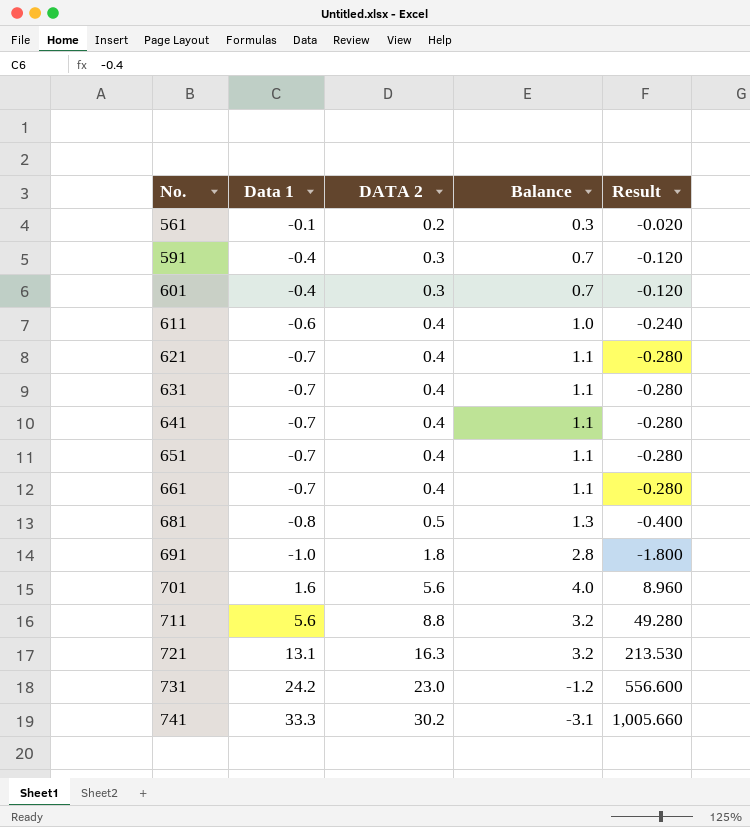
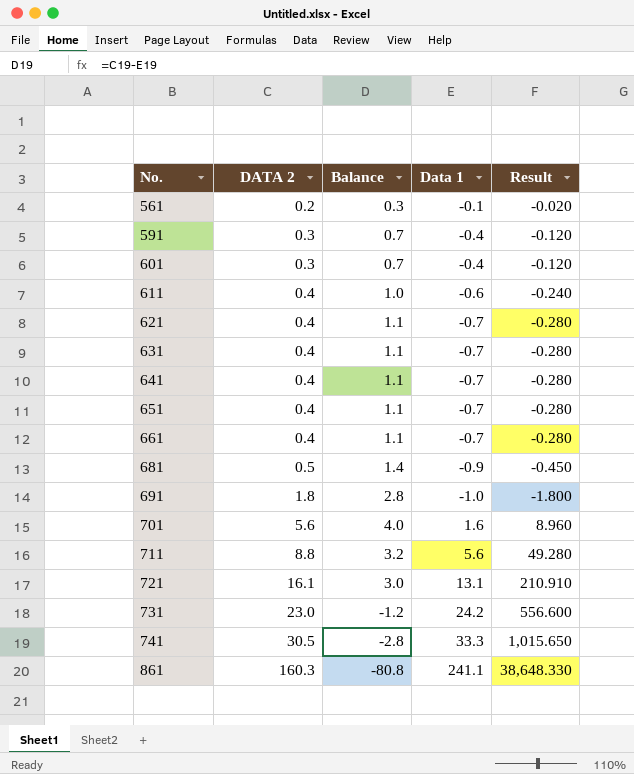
column Data 1 | position: 2 -> 4
681 | Balance: 1.3 -> 1.4
681 | Data 1: -0.8 -> -0.9
681 | Result: -0.400 -> -0.450
721 | DATA 2: 16.3 -> 16.1
721 | Balance: 3.2 -> 3.0
721 | Result: 213.530 -> 210.910
741 | DATA 2: 30.2 -> 30.5
741 | Balance: -3.1 -> -2.8
741 | Result: 1,005.660 -> 1,015.650
row 861: none -> 160.3 | -80.8 | 241.1 | 38,648.330

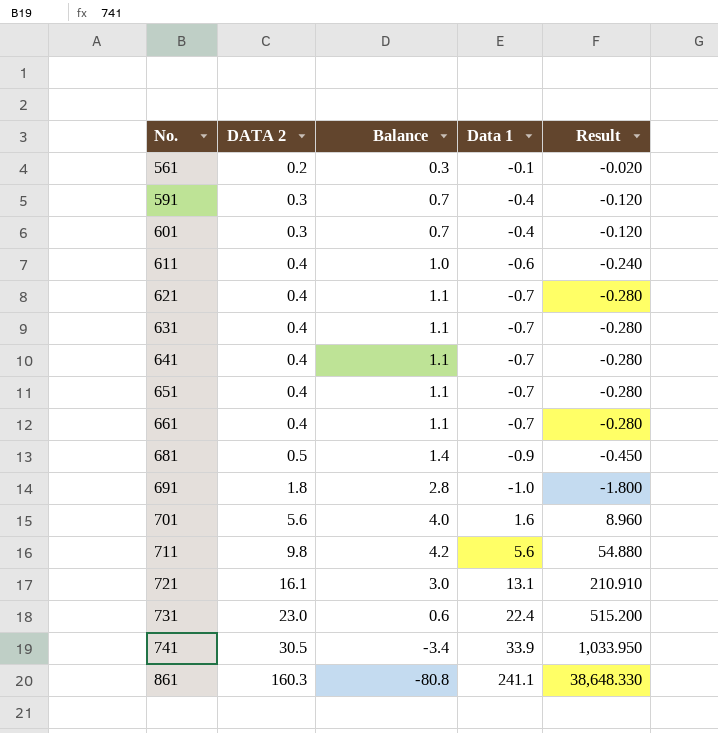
711 | DATA 2: 8.8 -> 9.8
711 | Balance: 3.2 -> 4.2
711 | Result: 49.280 -> 54.880
731 | Balance: -1.2 -> 0.6
731 | Data 1: 24.2 -> 22.4
731 | Result: 556.600 -> 515.200
741 | Balance: -2.8 -> -3.4
741 | Data 1: 33.3 -> 33.9
741 | Result: 1,015.650 -> 1,033.950

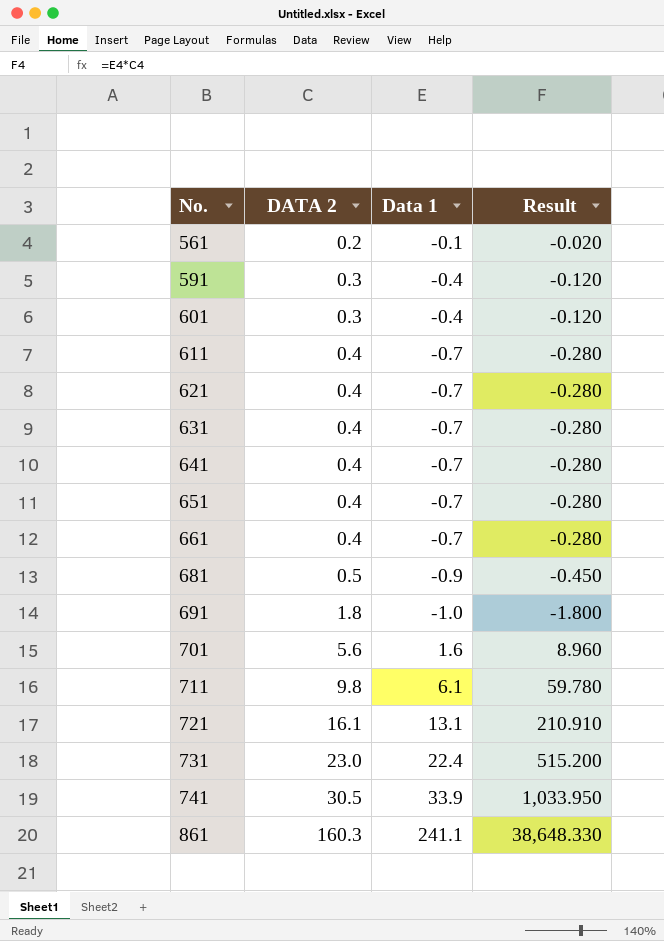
column Balance | formula: [DATA 2] - [Data 1] -> none
611 | Data 1: -0.6 -> -0.7
611 | Result: -0.240 -> -0.280
711 | Data 1: 5.6 -> 6.1
711 | Result: 54.880 -> 59.780

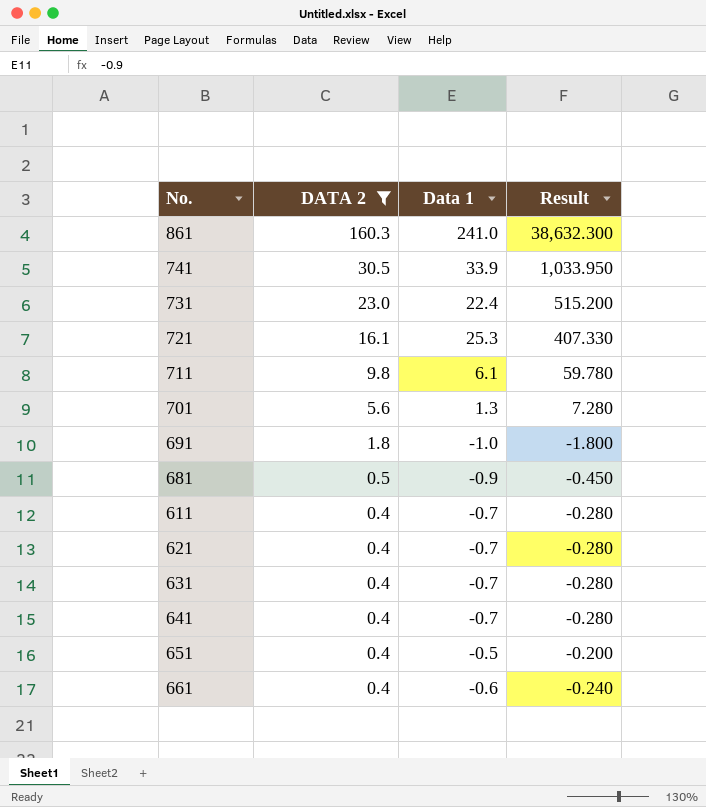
filter: none -> DATA 2 >= 0.4
row order: No. ascending -> DATA 2 descending
861 | Data 1: 241.1 -> 241.0
861 | Result: 38,648.330 -> 38,632.300
721 | Data 1: 13.1 -> 25.3
721 | Result: 210.910 -> 407.330
701 | Data 1: 1.6 -> 1.3
701 | Result: 8.960 -> 7.280
651 | Data 1: -0.7 -> -0.5
651 | Result: -0.280 -> -0.200
661 | Data 1: -0.7 -> -0.6
661 | Result: -0.280 -> -0.240

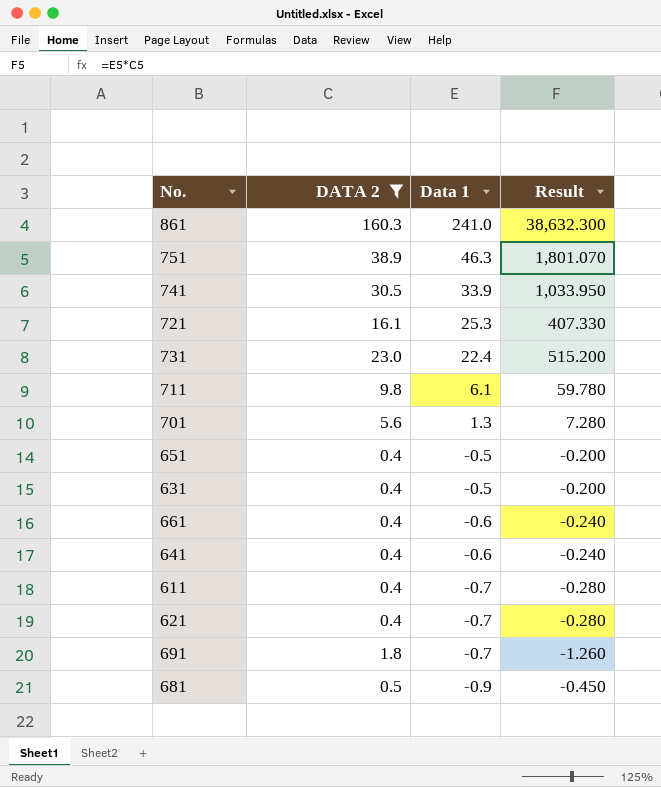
row order: DATA 2 descending -> Data 1 descending
row 751: none -> 38.9 | 46.3 | 1,801.070
631 | Data 1: -0.7 -> -0.5
631 | Result: -0.280 -> -0.200
641 | Data 1: -0.7 -> -0.6
641 | Result: -0.280 -> -0.240
691 | Data 1: -1.0 -> -0.7
691 | Result: -1.800 -> -1.260

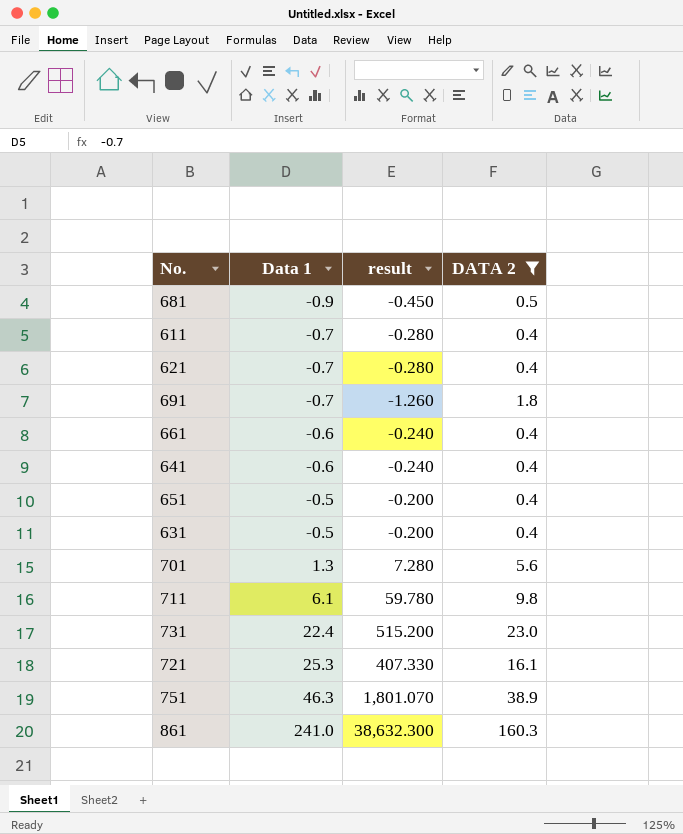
row order: Data 1 descending -> Data 1 ascending
column name: Result -> result
column DATA 2 | position: 2 -> 4
row 741: 30.5 | 33.9 | 1,033.950 -> none

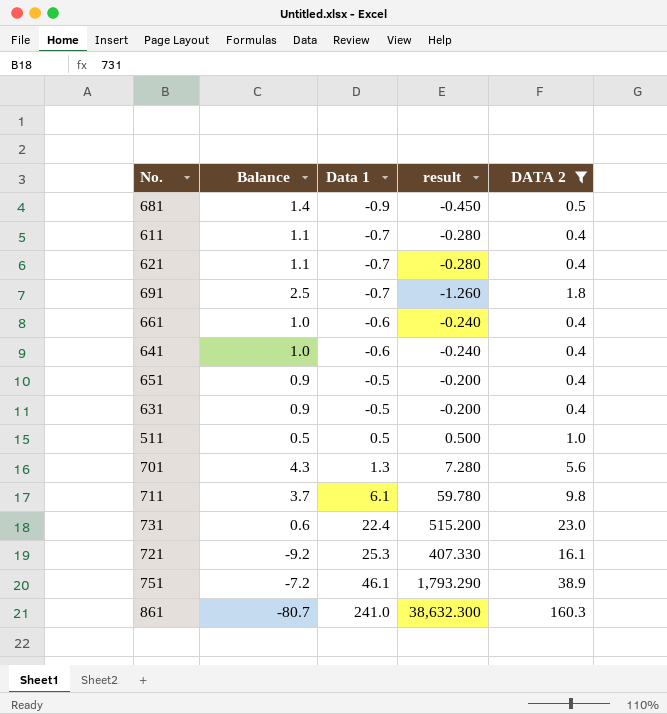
column Balance | formula: none -> [DATA 2] - [Data 1]
row 511: none -> 0.5 | 0.5 | 0.500 | 1.0
751 | Data 1: 46.3 -> 46.1
751 | result: 1,801.070 -> 1,793.290

